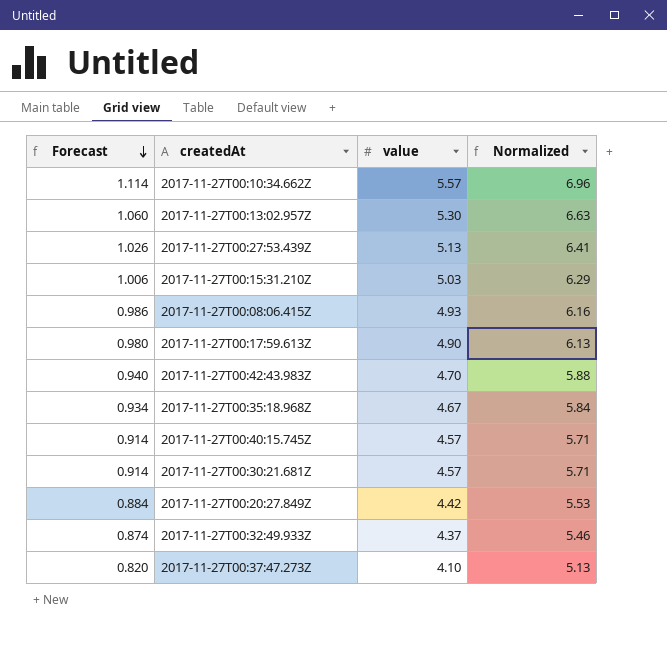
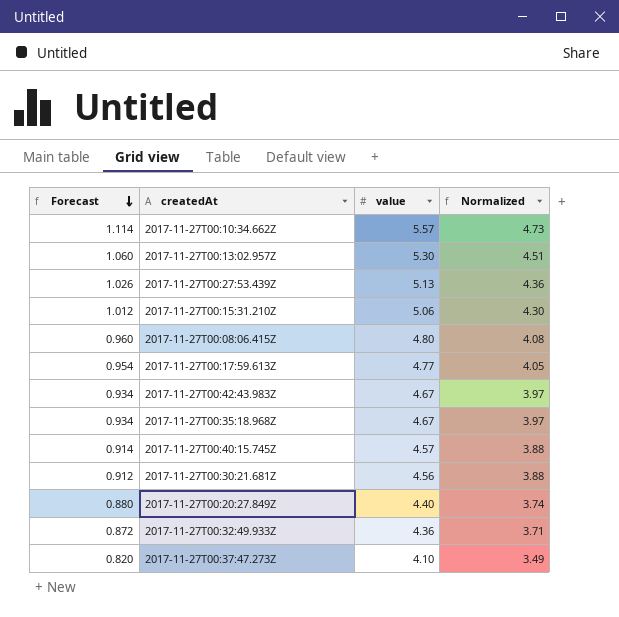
column Normalized | formula: [value] * 1.25 -> [value] * 0.85
2017-11-27T00:15:31.210Z | Forecast: 1.006 -> 1.012
2017-11-27T00:15:31.210Z | value: 5.03 -> 5.06
2017-11-27T00:08:06.415Z | Forecast: 0.986 -> 0.960
2017-11-27T00:08:06.415Z | value: 4.93 -> 4.80
2017-11-27T00:17:59.613Z | Forecast: 0.980 -> 0.954
2017-11-27T00:17:59.613Z | value: 4.90 -> 4.77
2017-11-27T00:42:43.983Z | Forecast: 0.940 -> 0.934
2017-11-27T00:42:43.983Z | value: 4.70 -> 4.67
2017-11-27T00:30:21.681Z | Forecast: 0.914 -> 0.912
2017-11-27T00:30:21.681Z | value: 4.57 -> 4.56
2017-11-27T00:20:27.849Z | Forecast: 0.884 -> 0.880
2017-11-27T00:20:27.849Z | value: 4.42 -> 4.40
2017-11-27T00:32:49.933Z | Forecast: 0.874 -> 0.872
2017-11-27T00:32:49.933Z | value: 4.37 -> 4.36

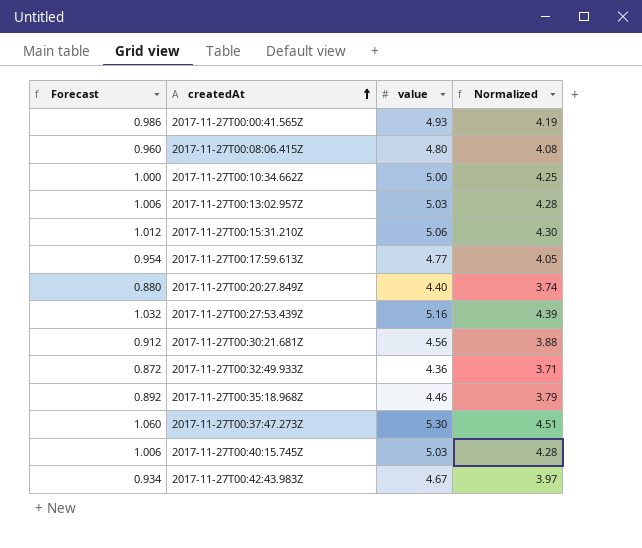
row order: Forecast descending -> createdAt ascending
row 2017-11-27T00:00:41.565Z: none -> 0.986 | 4.93 | 4.19
2017-11-27T00:10:34.662Z | Forecast: 1.114 -> 1.000
2017-11-27T00:10:34.662Z | value: 5.57 -> 5.00
2017-11-27T00:10:34.662Z | Normalized: 4.73 -> 4.25
2017-11-27T00:13:02.957Z | Forecast: 1.060 -> 1.006
2017-11-27T00:13:02.957Z | value: 5.30 -> 5.03
2017-11-27T00:13:02.957Z | Normalized: 4.51 -> 4.28
2017-11-27T00:27:53.439Z | Forecast: 1.026 -> 1.032
2017-11-27T00:27:53.439Z | value: 5.13 -> 5.16
2017-11-27T00:27:53.439Z | Normalized: 4.36 -> 4.39
2017-11-27T00:35:18.968Z | Forecast: 0.934 -> 0.892
2017-11-27T00:35:18.968Z | value: 4.67 -> 4.46
2017-11-27T00:35:18.968Z | Normalized: 3.97 -> 3.79
2017-11-27T00:37:47.273Z | Forecast: 0.820 -> 1.060
2017-11-27T00:37:47.273Z | value: 4.10 -> 5.30
2017-11-27T00:37:47.273Z | Normalized: 3.49 -> 4.51
2017-11-27T00:40:15.745Z | Forecast: 0.914 -> 1.006
2017-11-27T00:40:15.745Z | value: 4.57 -> 5.03
2017-11-27T00:40:15.745Z | Normalized: 3.88 -> 4.28

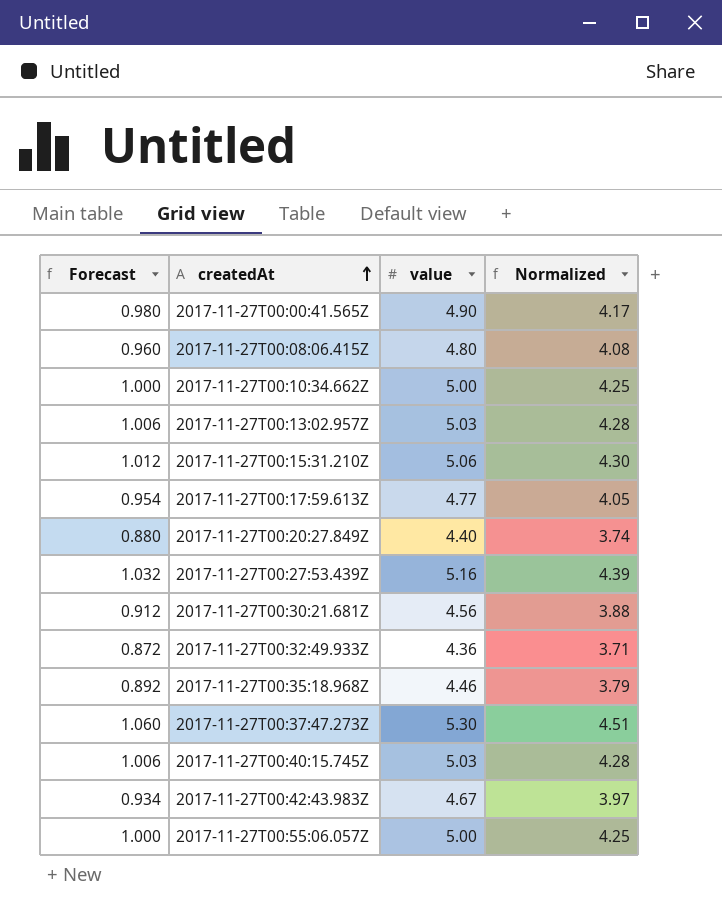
2017-11-27T00:00:41.565Z | Forecast: 0.986 -> 0.980
2017-11-27T00:00:41.565Z | value: 4.93 -> 4.90
2017-11-27T00:00:41.565Z | Normalized: 4.19 -> 4.17
row 2017-11-27T00:55:06.057Z: none -> 1.000 | 5.00 | 4.25

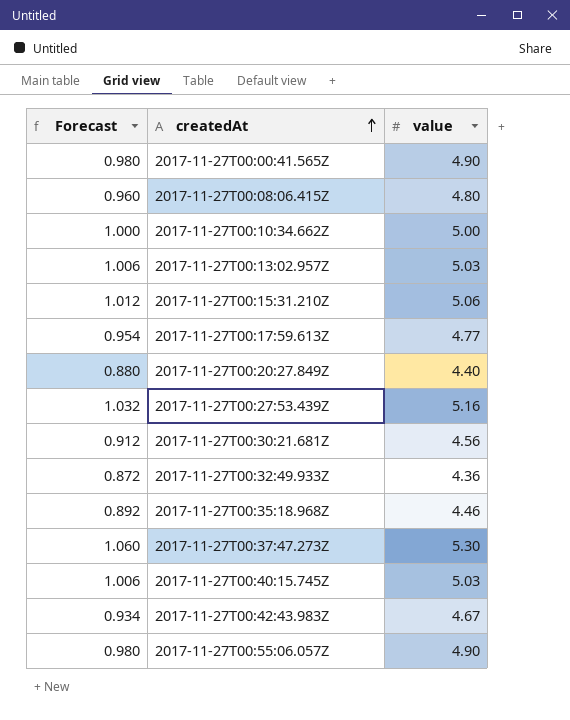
column Normalized | formula: [value] * 0.85 -> none
2017-11-27T00:55:06.057Z | Forecast: 1.000 -> 0.980
2017-11-27T00:55:06.057Z | value: 5.00 -> 4.90

